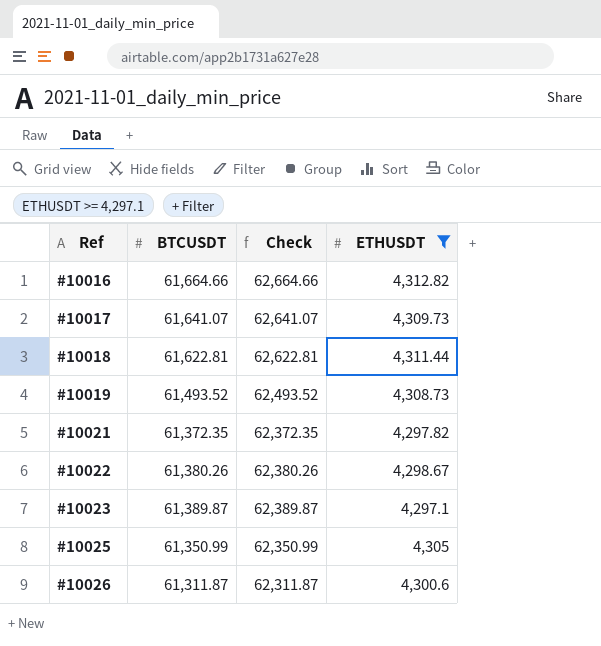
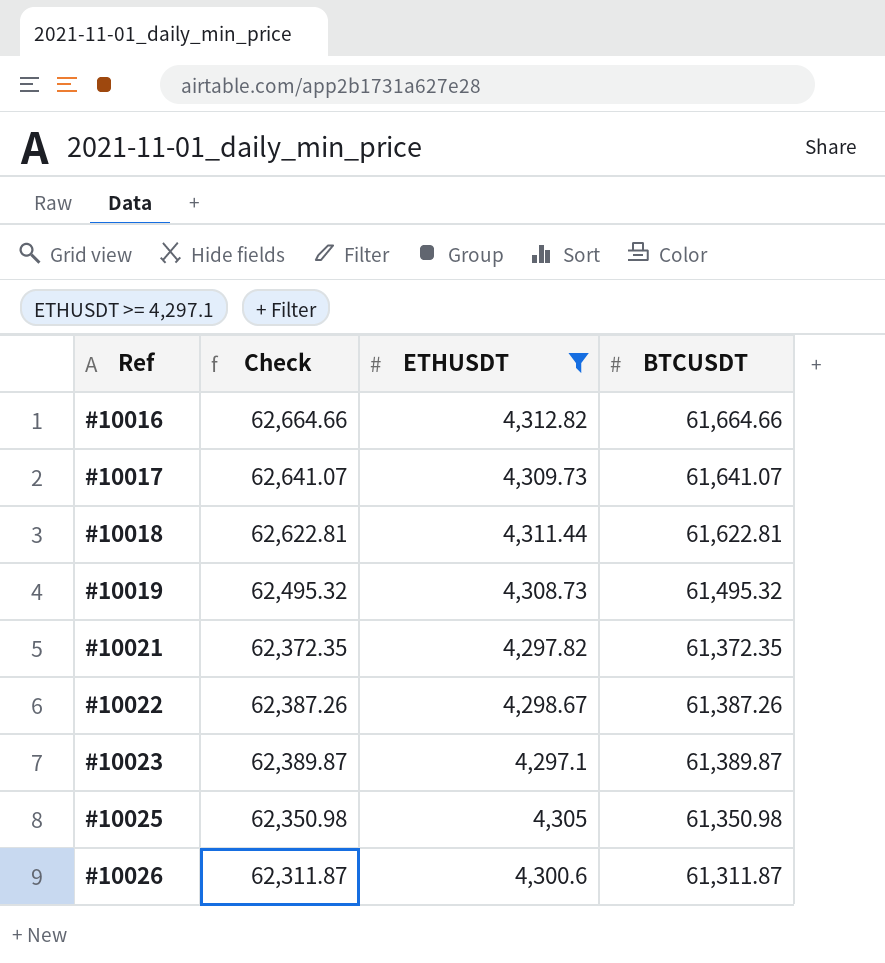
column BTCUSDT | position: 2 -> 4
#10019 | Check: 62,493.52 -> 62,495.32
#10019 | BTCUSDT: 61,493.52 -> 61,495.32
#10022 | Check: 62,380.26 -> 62,387.26
#10022 | BTCUSDT: 61,380.26 -> 61,387.26
#10025 | Check: 62,350.99 -> 62,350.98
#10025 | BTCUSDT: 61,350.99 -> 61,350.98

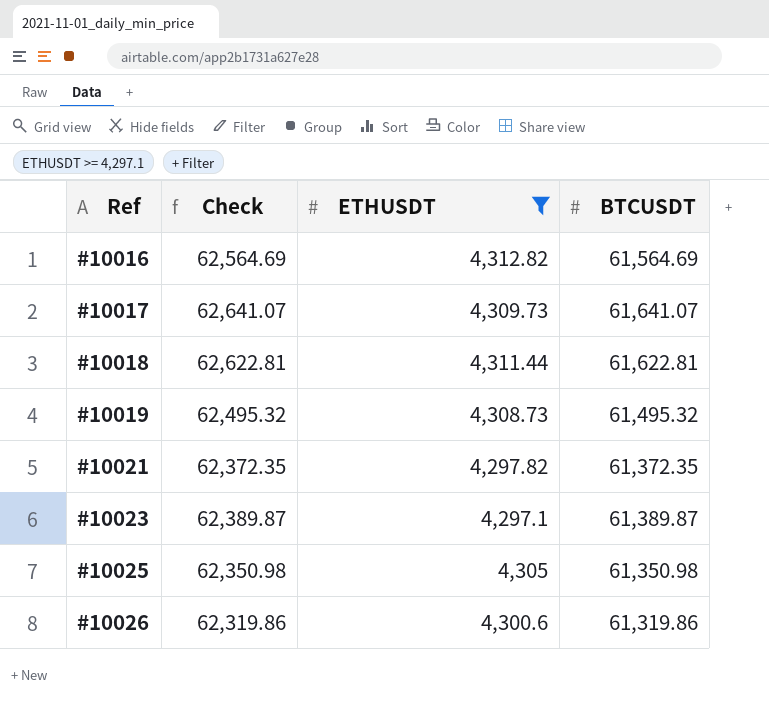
row #10022: 62,387.26 | 4,298.67 | 61,387.26 -> none
#10016 | Check: 62,664.66 -> 62,564.69
#10016 | BTCUSDT: 61,664.66 -> 61,564.69
#10026 | Check: 62,311.87 -> 62,319.86
#10026 | BTCUSDT: 61,311.87 -> 61,319.86

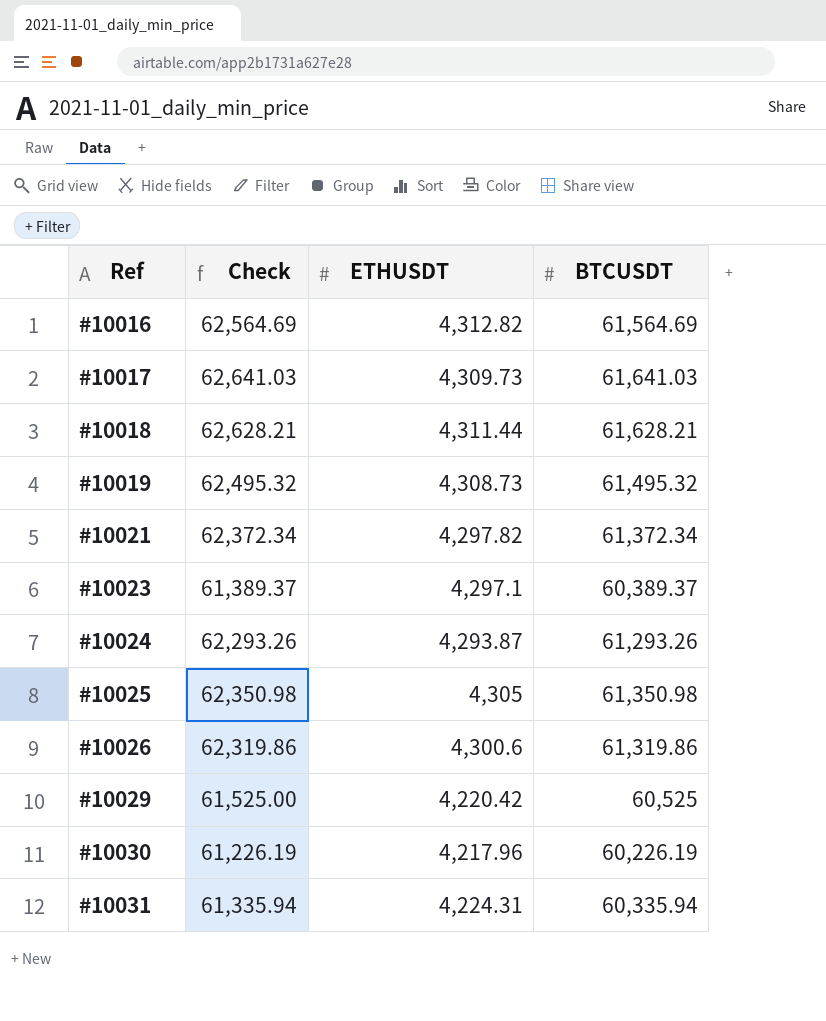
filter: ETHUSDT >= 4,297.1 -> none
#10017 | Check: 62,641.07 -> 62,641.03
#10017 | BTCUSDT: 61,641.07 -> 61,641.03
#10018 | Check: 62,622.81 -> 62,628.21
#10018 | BTCUSDT: 61,622.81 -> 61,628.21
#10021 | Check: 62,372.35 -> 62,372.34
#10021 | BTCUSDT: 61,372.35 -> 61,372.34
#10023 | Check: 62,389.87 -> 61,389.37
#10023 | BTCUSDT: 61,389.87 -> 60,389.37

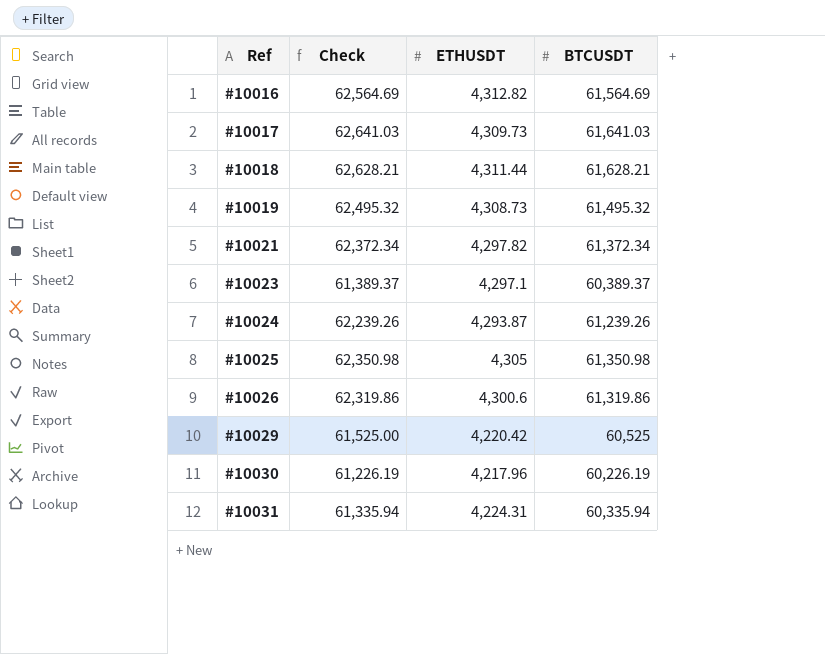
#10024 | Check: 62,293.26 -> 62,239.26
#10024 | BTCUSDT: 61,293.26 -> 61,239.26

